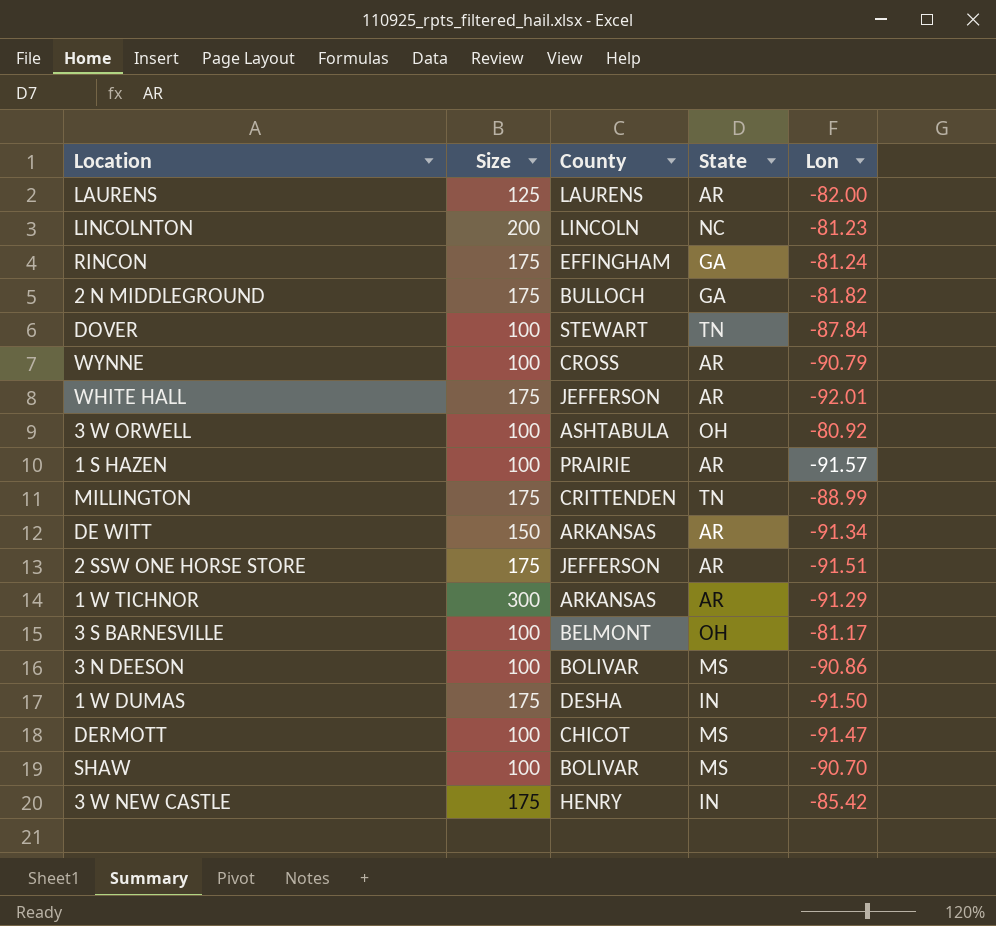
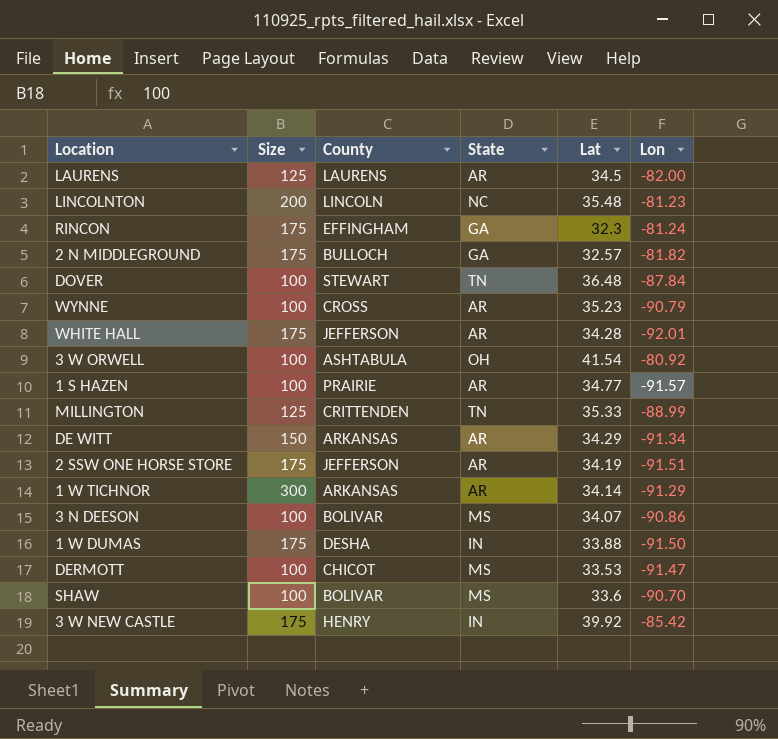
column Lat | position: none -> 5
row 3 S BARNESVILLE: 100 | BELMONT | OH | -81.17 -> none
MILLINGTON | Size: 175 -> 125

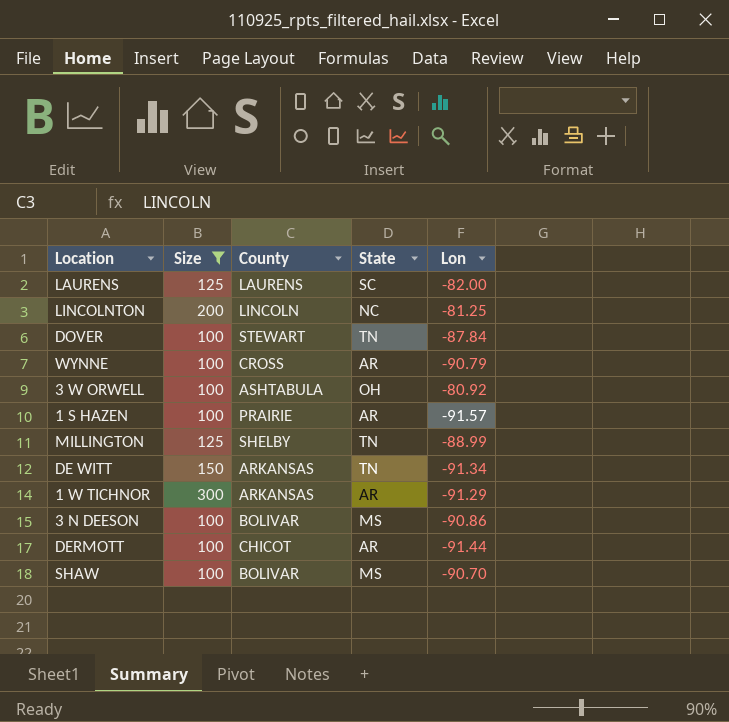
filter: none -> Size != 175
column Lat | position: 5 -> none
LAURENS | State: AR -> SC
LINCOLNTON | Lon: -81.23 -> -81.25
MILLINGTON | County: CRITTENDEN -> SHELBY
DE WITT | State: AR -> TN
DERMOTT | State: MS -> AR
DERMOTT | Lon: -91.47 -> -91.44

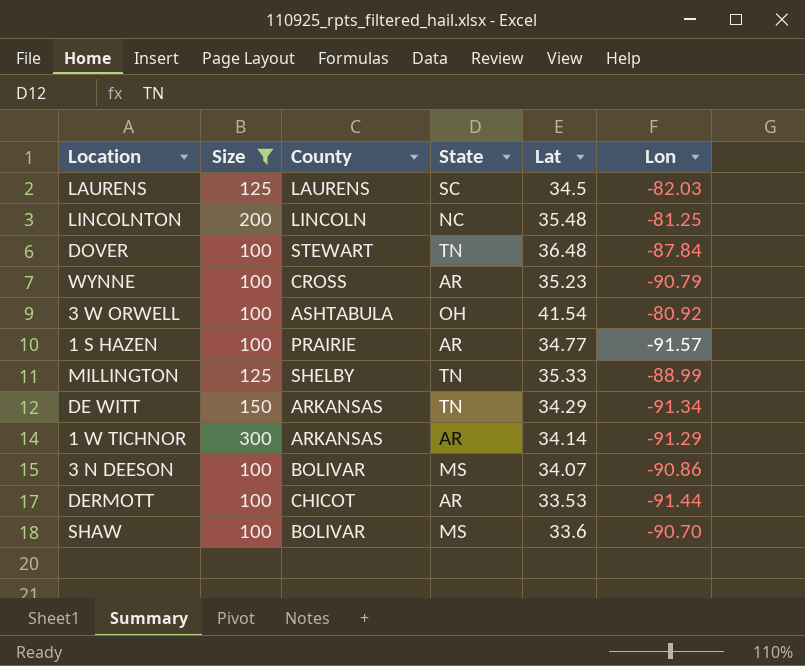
column Lat | position: none -> 5
LAURENS | Lon: -82.00 -> -82.03

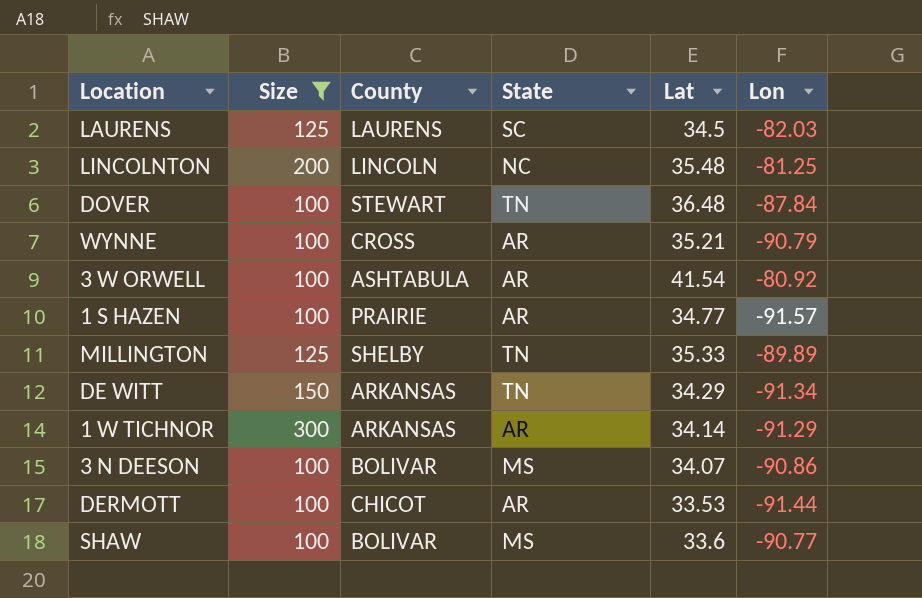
WYNNE | Lat: 35.23 -> 35.21
3 W ORWELL | State: OH -> AR
MILLINGTON | Lon: -88.99 -> -89.89
SHAW | Lon: -90.70 -> -90.77

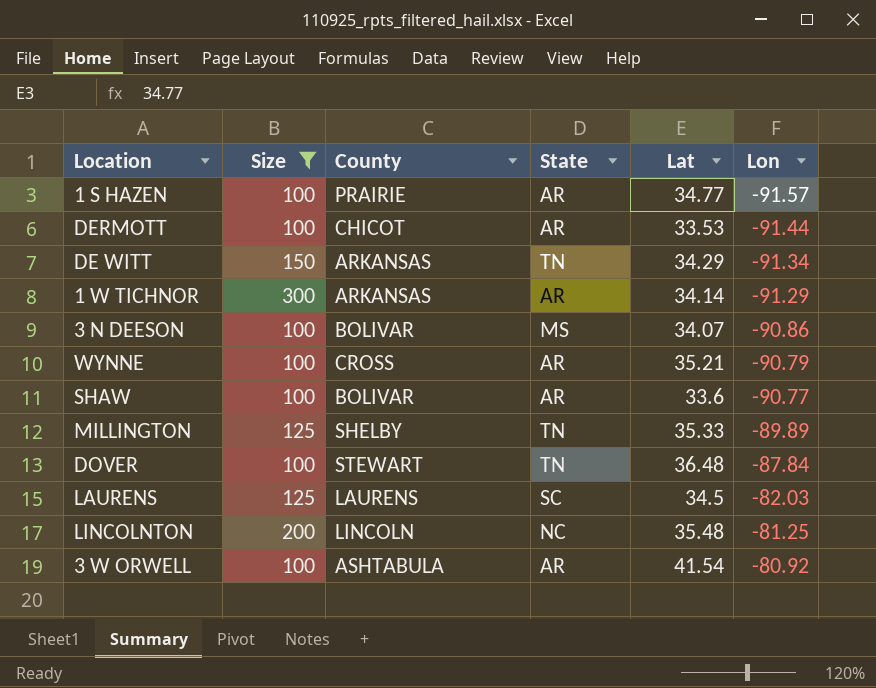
row order: none -> Lon ascending
SHAW | State: MS -> AR

